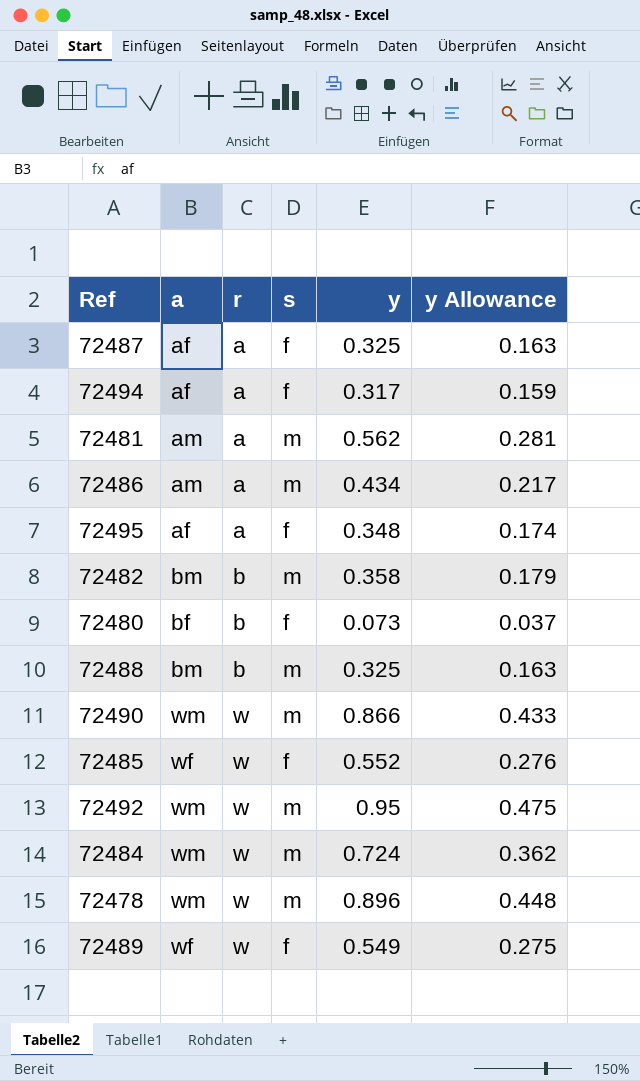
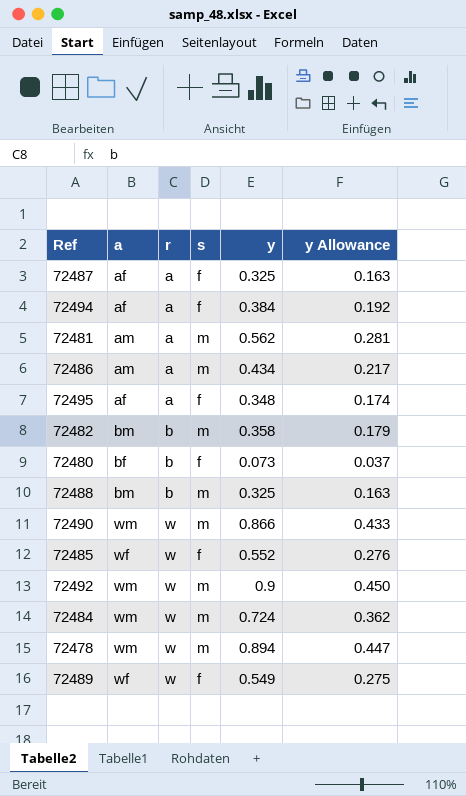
72494 | y: 0.317 -> 0.384
72494 | y Allowance: 0.159 -> 0.192
72492 | y: 0.95 -> 0.9
72492 | y Allowance: 0.475 -> 0.450
72478 | y: 0.896 -> 0.894
72478 | y Allowance: 0.448 -> 0.447

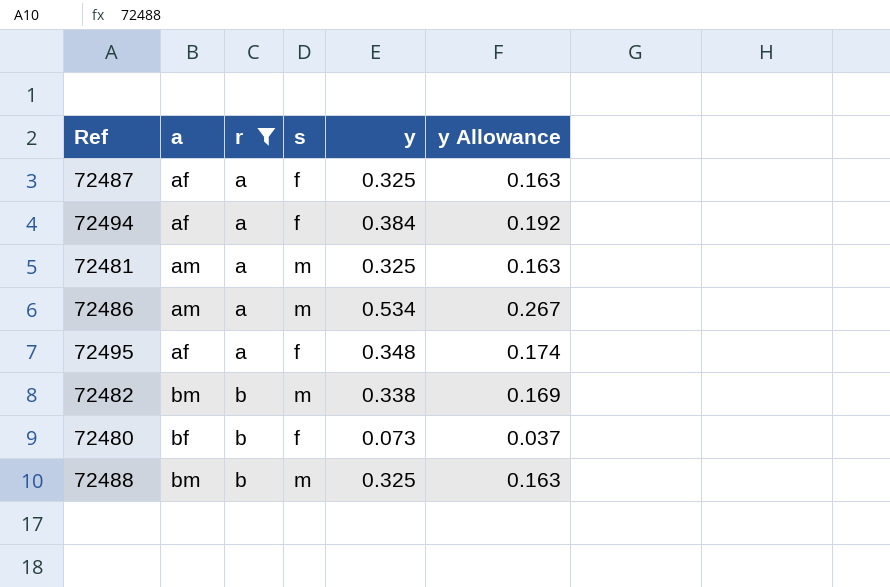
filter: none -> r != w
72481 | y: 0.562 -> 0.325
72481 | y Allowance: 0.281 -> 0.163
72486 | y: 0.434 -> 0.534
72486 | y Allowance: 0.217 -> 0.267
72482 | y: 0.358 -> 0.338
72482 | y Allowance: 0.179 -> 0.169

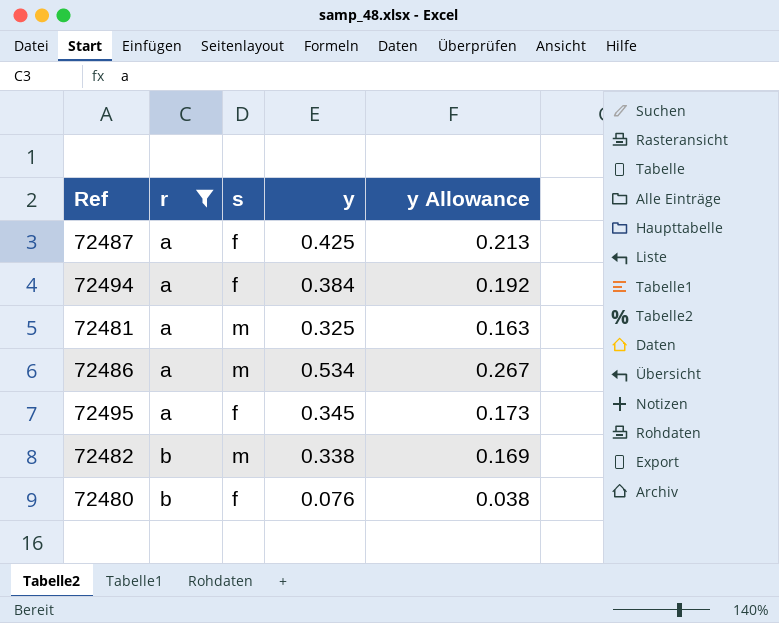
column a | position: 2 -> none
row 72488: bm | b | m | 0.325 | 0.163 -> none
72487 | y: 0.325 -> 0.425
72487 | y Allowance: 0.163 -> 0.213
72495 | y: 0.348 -> 0.345
72495 | y Allowance: 0.174 -> 0.173
72480 | y: 0.073 -> 0.076
72480 | y Allowance: 0.037 -> 0.038

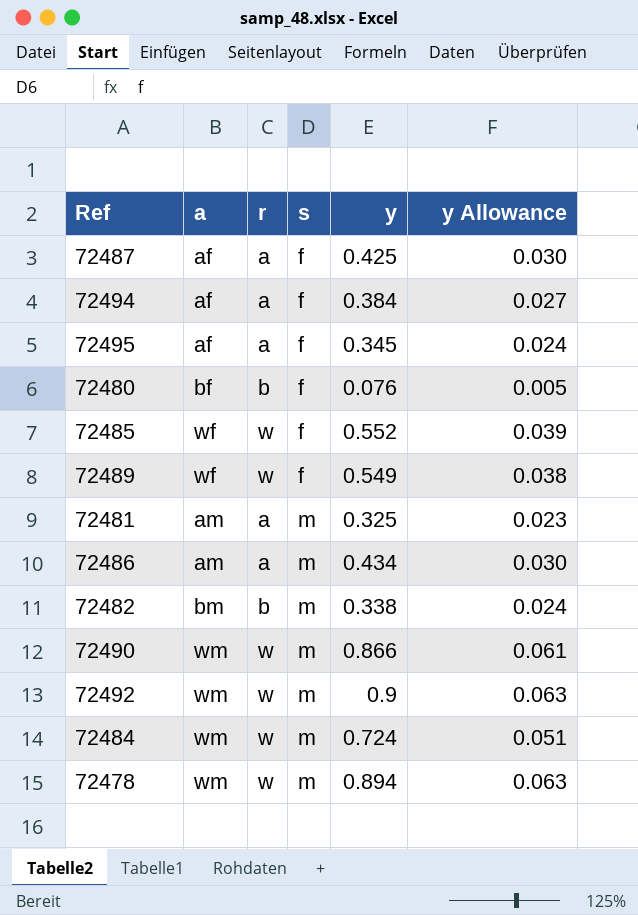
filter: r != w -> none
row order: r ascending -> s ascending
column a | position: none -> 2
column y Allowance | formula: [y] * 0.5 -> [y] * 0.07
72486 | y: 0.534 -> 0.434

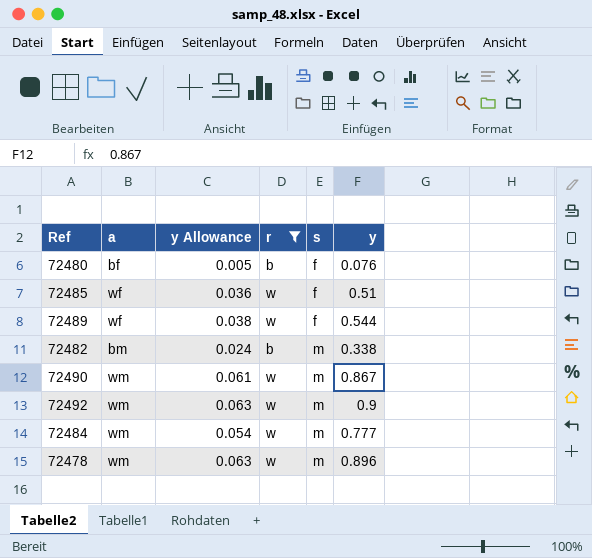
filter: none -> r != a
column y Allowance | position: 6 -> 3
72485 | y Allowance: 0.039 -> 0.036
72485 | y: 0.552 -> 0.51
72489 | y: 0.549 -> 0.544
72490 | y: 0.866 -> 0.867
72484 | y Allowance: 0.051 -> 0.054
72484 | y: 0.724 -> 0.777
72478 | y: 0.894 -> 0.896

